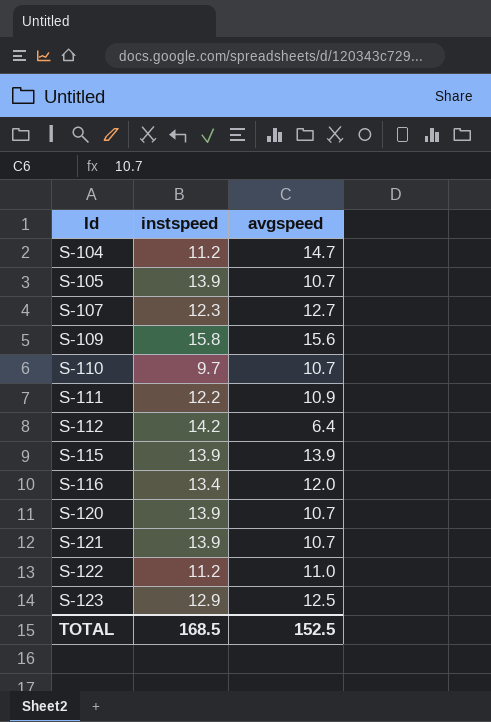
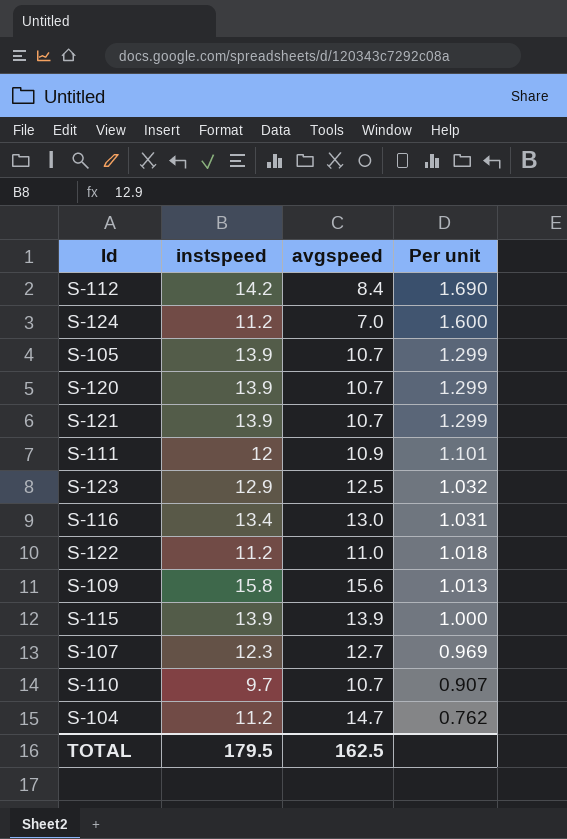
row order: Id ascending -> Per unit descending
column Per unit | formula: none -> [instspeed] / [avgspeed]
S-112 | avgspeed: 6.4 -> 8.4
row S-124: none -> 11.2 | 7.0 | 1.600
S-111 | instspeed: 12.2 -> 12
S-116 | avgspeed: 12.0 -> 13.0
TOTAL | instspeed: 168.5 -> 179.5
TOTAL | avgspeed: 152.5 -> 162.5

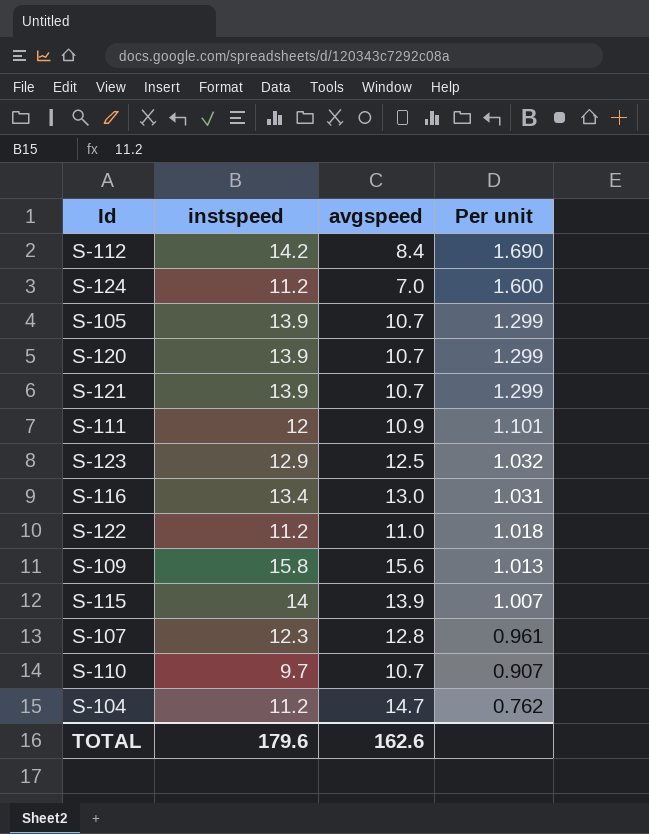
S-115 | instspeed: 13.9 -> 14
S-115 | Per unit: 1.000 -> 1.007
S-107 | avgspeed: 12.7 -> 12.8
S-107 | Per unit: 0.969 -> 0.961
TOTAL | instspeed: 179.5 -> 179.6
TOTAL | avgspeed: 162.5 -> 162.6

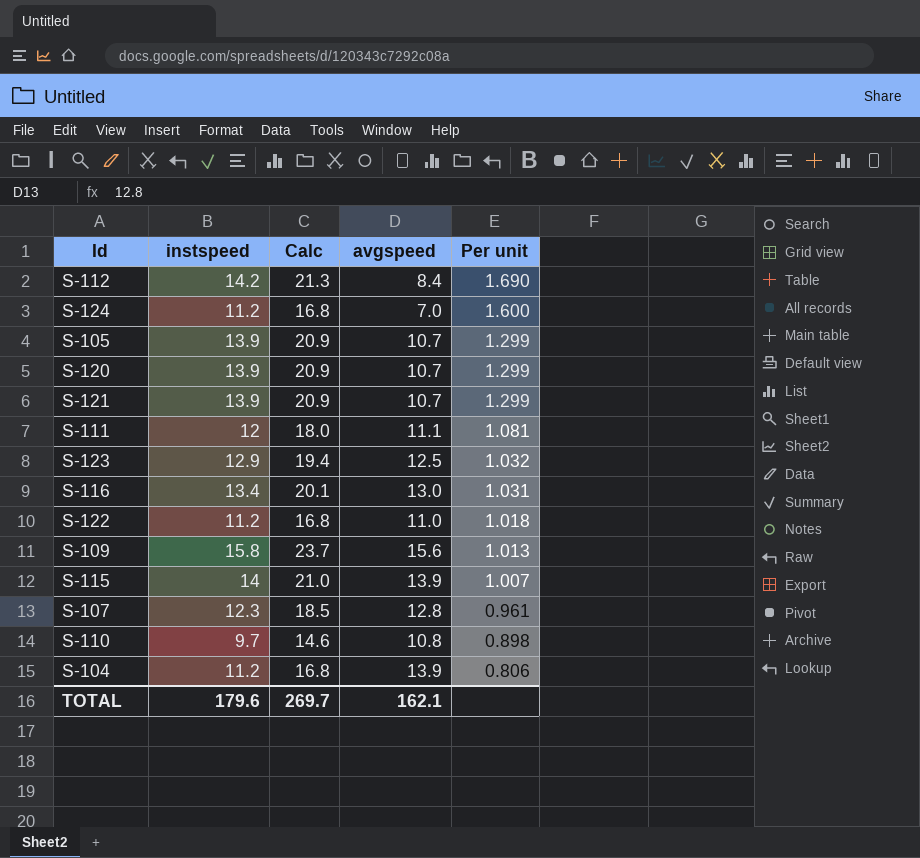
column Calc | formula: none -> [instspeed] * 1.5
S-111 | avgspeed: 10.9 -> 11.1
S-111 | Per unit: 1.101 -> 1.081
S-110 | avgspeed: 10.7 -> 10.8
S-110 | Per unit: 0.907 -> 0.898
S-104 | avgspeed: 14.7 -> 13.9
S-104 | Per unit: 0.762 -> 0.806
TOTAL | avgspeed: 162.6 -> 162.1

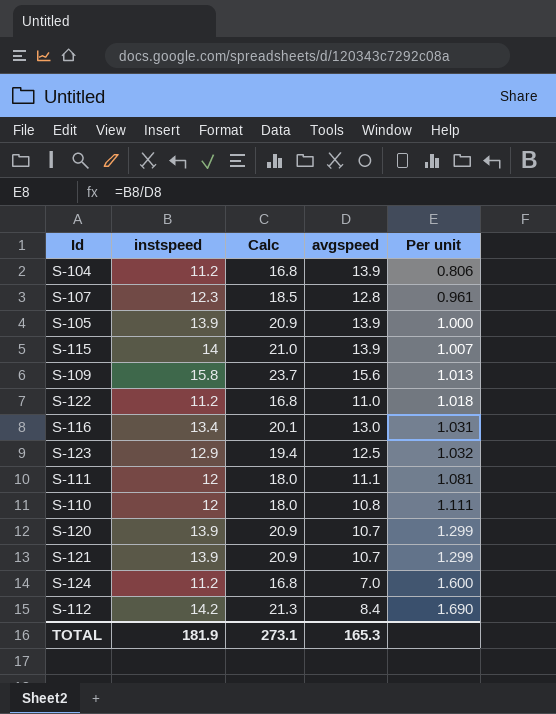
row order: Per unit descending -> Per unit ascending
S-105 | avgspeed: 10.7 -> 13.9
S-105 | Per unit: 1.299 -> 1.000
S-110 | instspeed: 9.7 -> 12
S-110 | Calc: 14.6 -> 18.0
S-110 | Per unit: 0.898 -> 1.111
TOTAL | instspeed: 179.6 -> 181.9
TOTAL | Calc: 269.7 -> 273.1
TOTAL | avgspeed: 162.1 -> 165.3

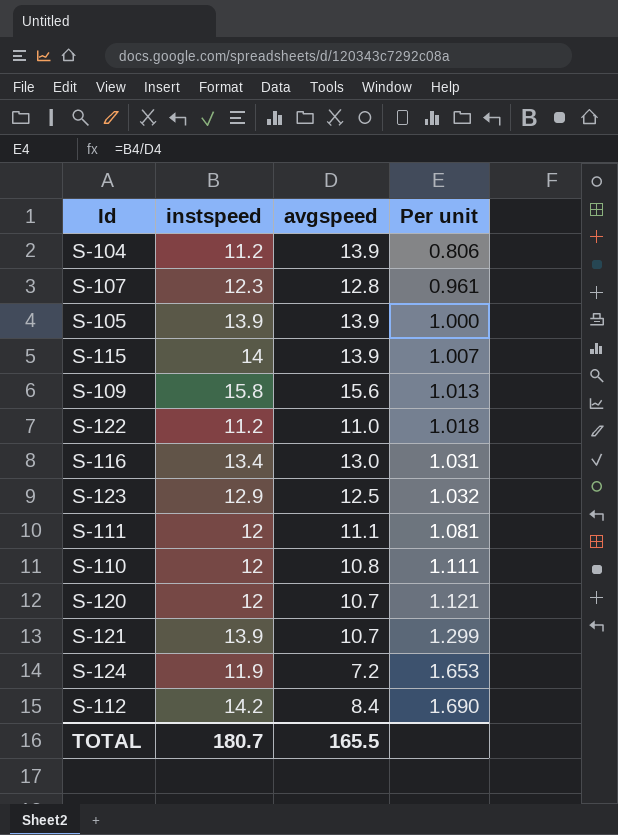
column Calc | formula: [instspeed] * 1.5 -> none
S-120 | instspeed: 13.9 -> 12
S-120 | Per unit: 1.299 -> 1.121
S-124 | instspeed: 11.2 -> 11.9
S-124 | avgspeed: 7.0 -> 7.2
S-124 | Per unit: 1.600 -> 1.653
TOTAL | instspeed: 181.9 -> 180.7
TOTAL | avgspeed: 165.3 -> 165.5

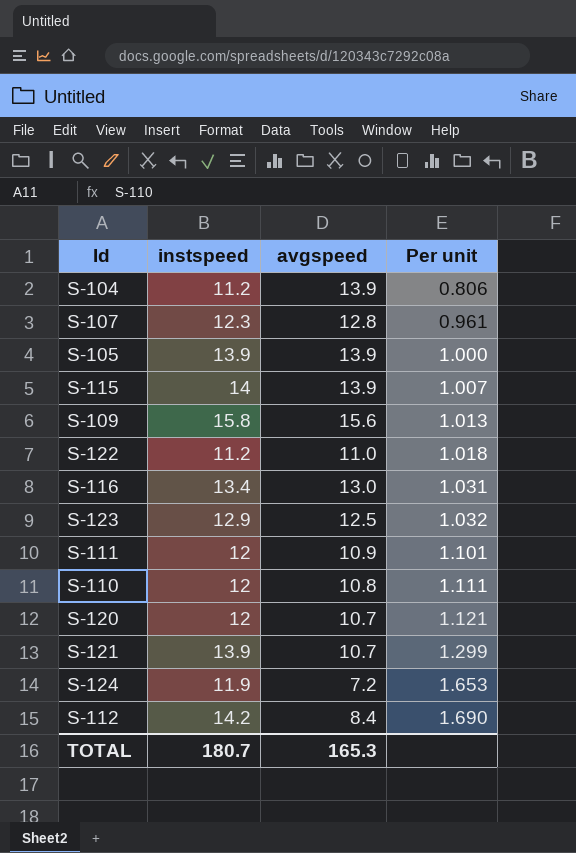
S-111 | avgspeed: 11.1 -> 10.9
S-111 | Per unit: 1.081 -> 1.101
TOTAL | avgspeed: 165.5 -> 165.3

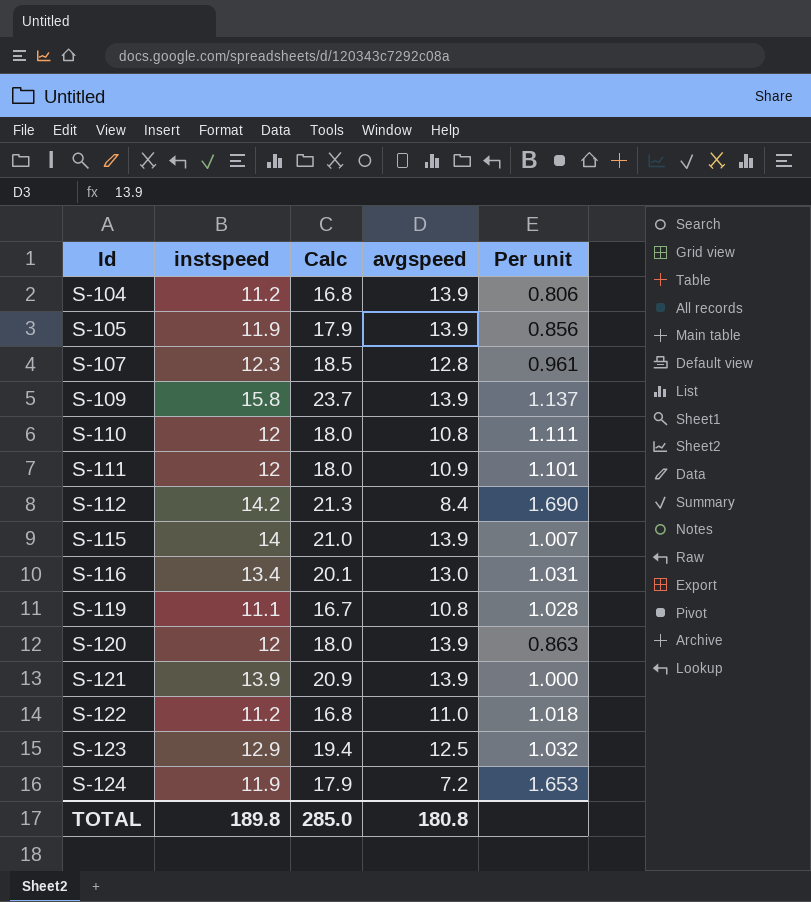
row order: Per unit ascending -> Id ascending
column Calc | formula: none -> [instspeed] * 1.5
S-105 | instspeed: 13.9 -> 11.9
S-105 | Per unit: 1.000 -> 0.856
S-109 | avgspeed: 15.6 -> 13.9
S-109 | Per unit: 1.013 -> 1.137
row S-119: none -> 11.1 | 16.7 | 10.8 | 1.028
S-120 | avgspeed: 10.7 -> 13.9
S-120 | Per unit: 1.121 -> 0.863
S-121 | avgspeed: 10.7 -> 13.9
S-121 | Per unit: 1.299 -> 1.000
TOTAL | instspeed: 180.7 -> 189.8
TOTAL | avgspeed: 165.3 -> 180.8

